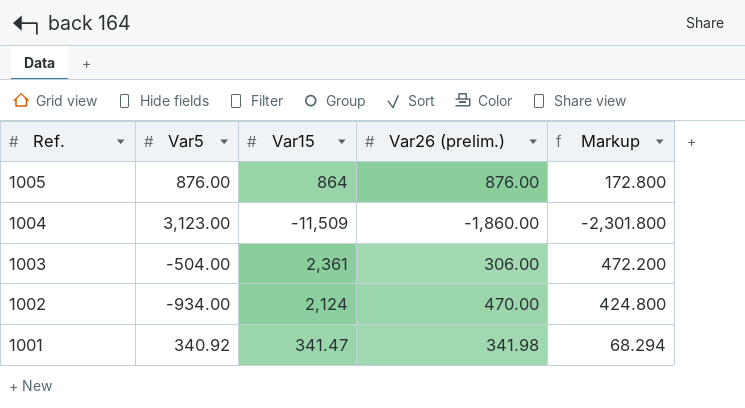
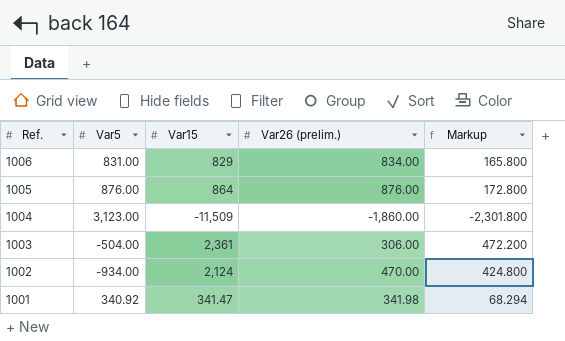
row 1006: none -> 831.00 | 829 | 834.00 | 165.800

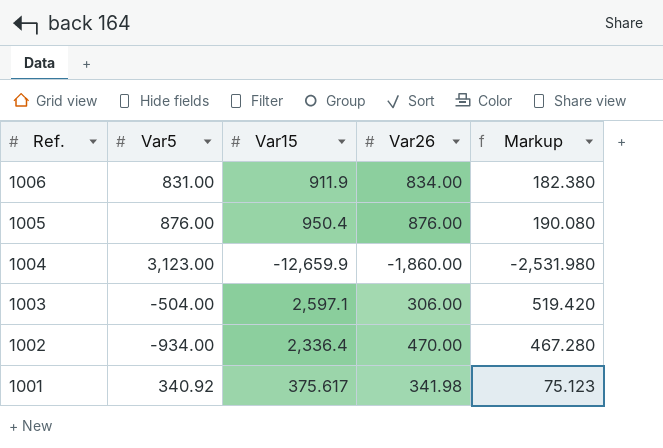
column name: Var26 (prelim.) -> Var26
1006 | Var15: 829 -> 911.9
1006 | Markup: 165.800 -> 182.380
1005 | Var15: 864 -> 950.4
1005 | Markup: 172.800 -> 190.080
1004 | Var15: -11,509 -> -12,659.9
1004 | Markup: -2,301.800 -> -2,531.980
1003 | Var15: 2,361 -> 2,597.1
1003 | Markup: 472.200 -> 519.420
1002 | Var15: 2,124 -> 2,336.4
1002 | Markup: 424.800 -> 467.280
1001 | Var15: 341.47 -> 375.617
1001 | Markup: 68.294 -> 75.123

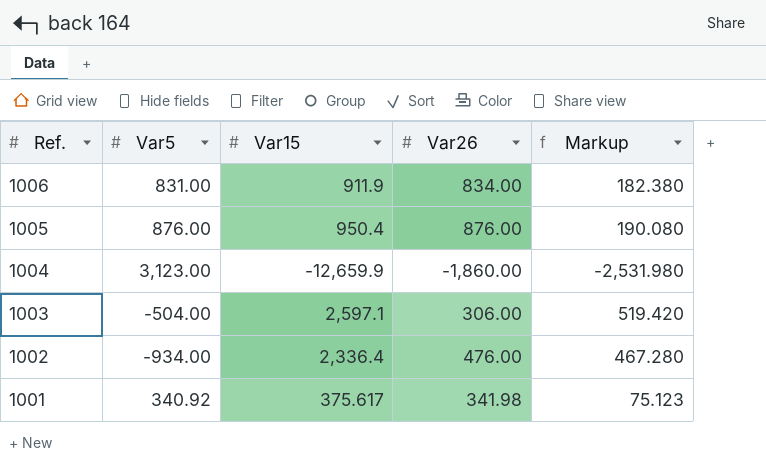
1002 | Var26: 470.00 -> 476.00

